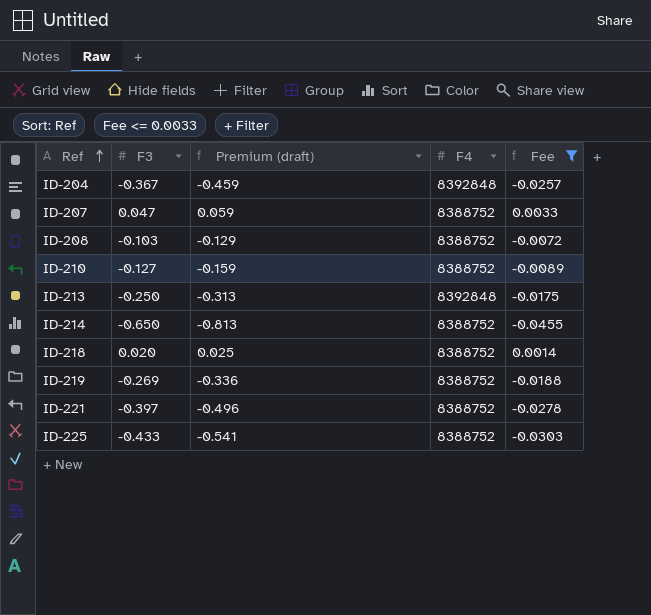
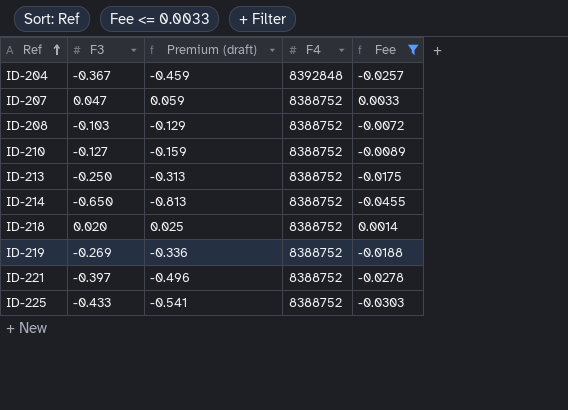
ID-213 | F4: 8392848 -> 8388752

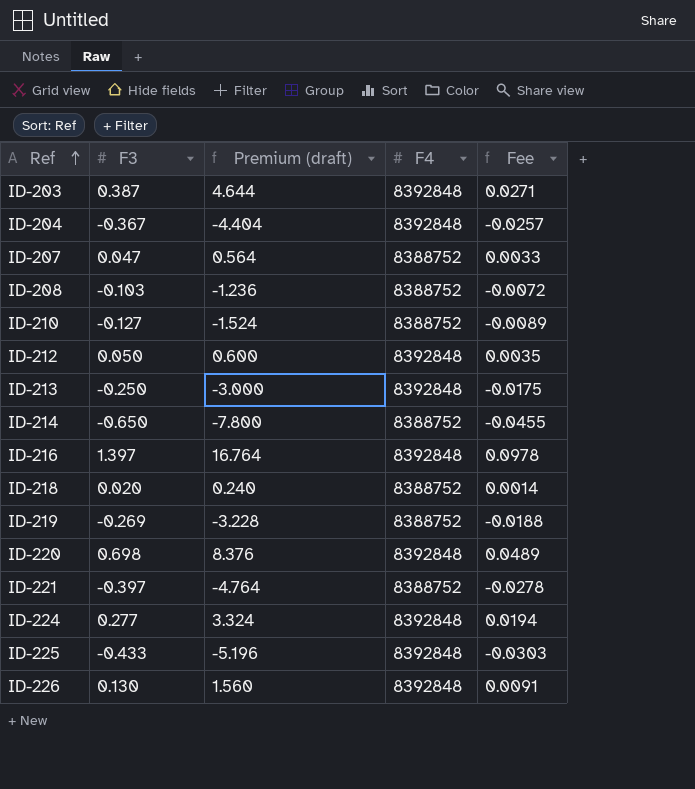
filter: Fee <= 0.0033 -> none
column Premium (draft) | formula: [F3] * 1.25 -> [F3] * 12
ID-213 | F4: 8388752 -> 8392848
ID-225 | F4: 8388752 -> 8392848

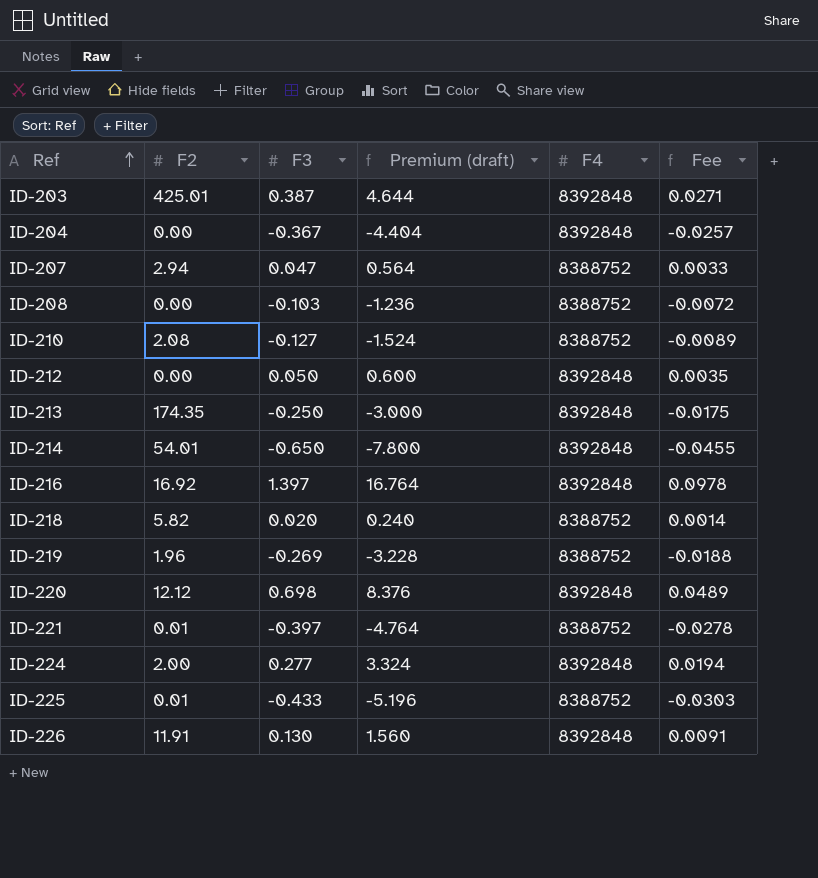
column F2 | position: none -> 2
ID-214 | F4: 8388752 -> 8392848
ID-225 | F4: 8392848 -> 8388752

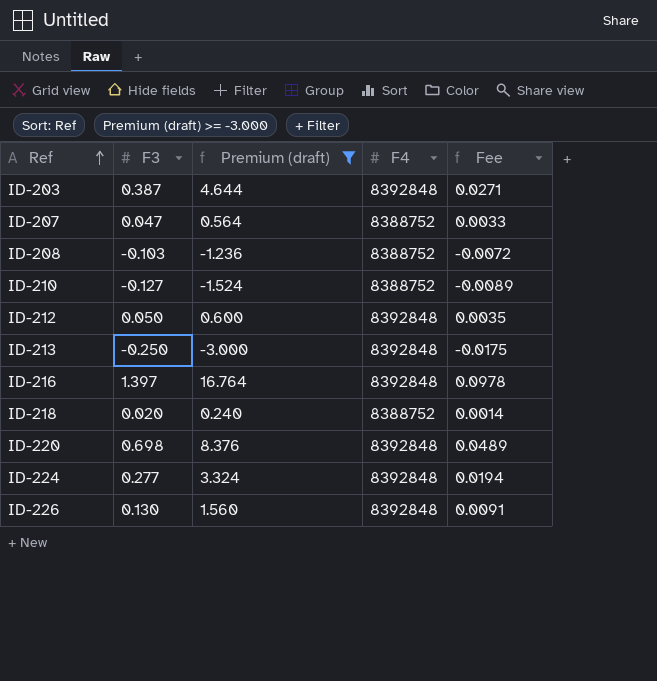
filter: none -> Premium (draft) >= -3.000
column F2 | position: 2 -> none

